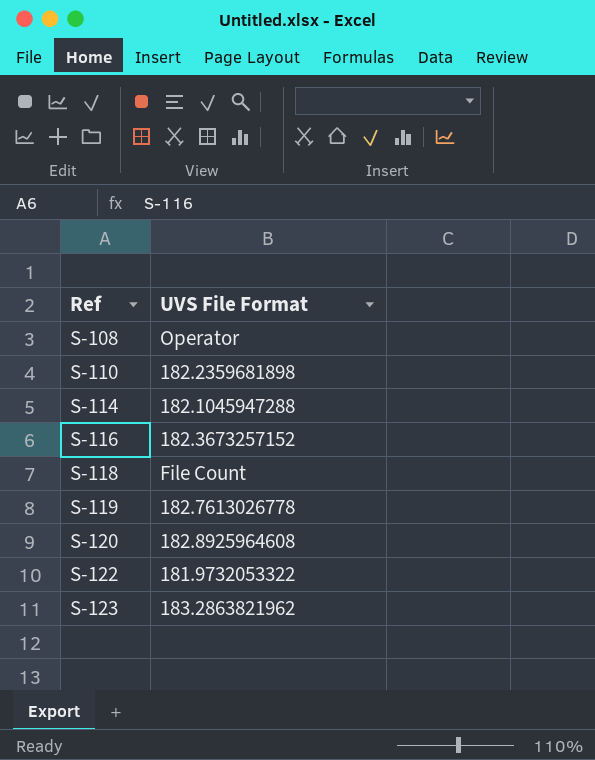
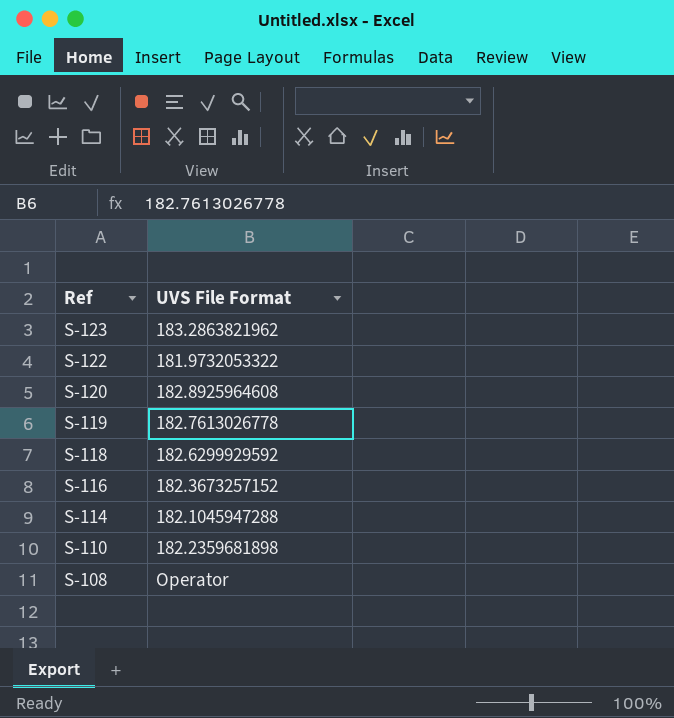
row order: Ref ascending -> Ref descending
S-118 | UVS File Format: File Count -> 182.6299929592

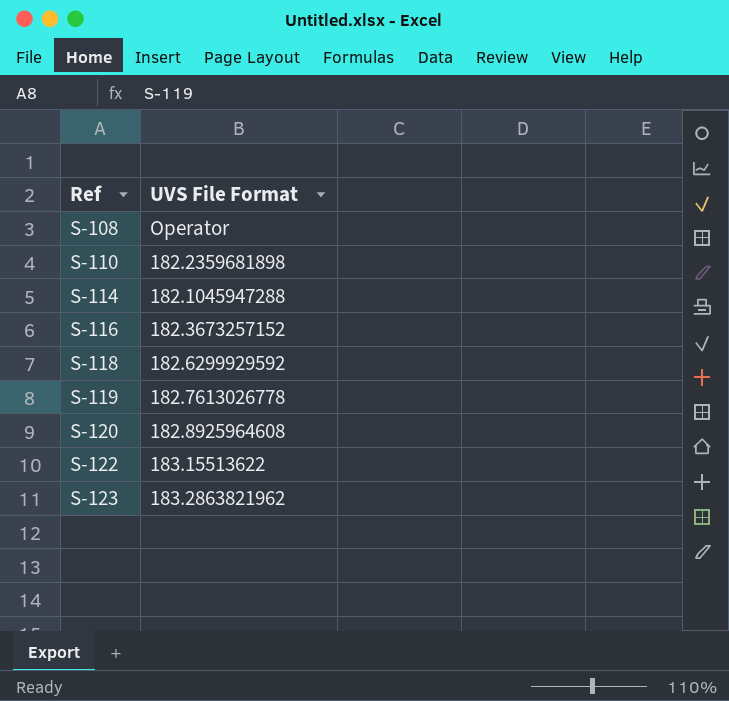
row order: Ref descending -> Ref ascending
S-122 | UVS File Format: 181.9732053322 -> 183.15513622

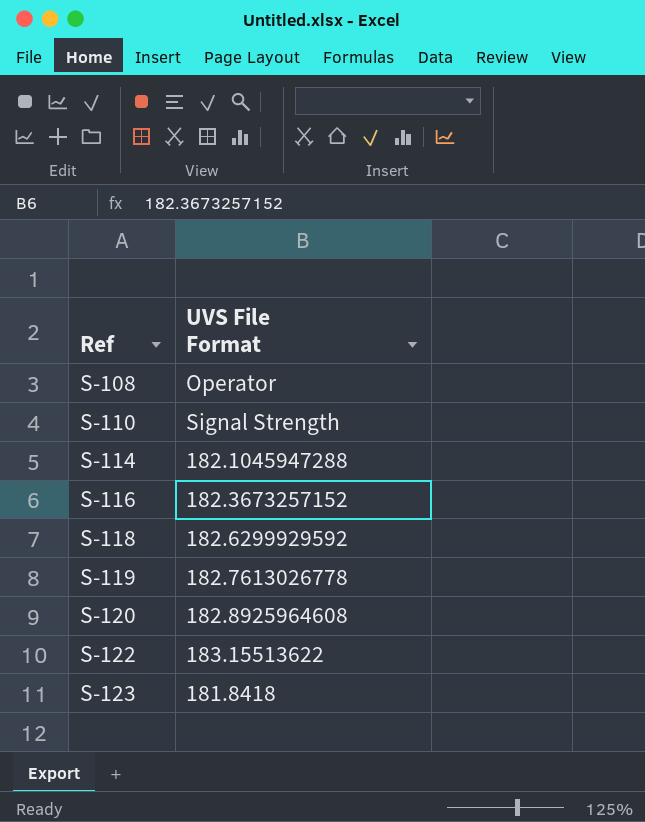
S-110 | UVS File Format: 182.2359681898 -> Signal Strength
S-123 | UVS File Format: 183.2863821962 -> 181.8418

